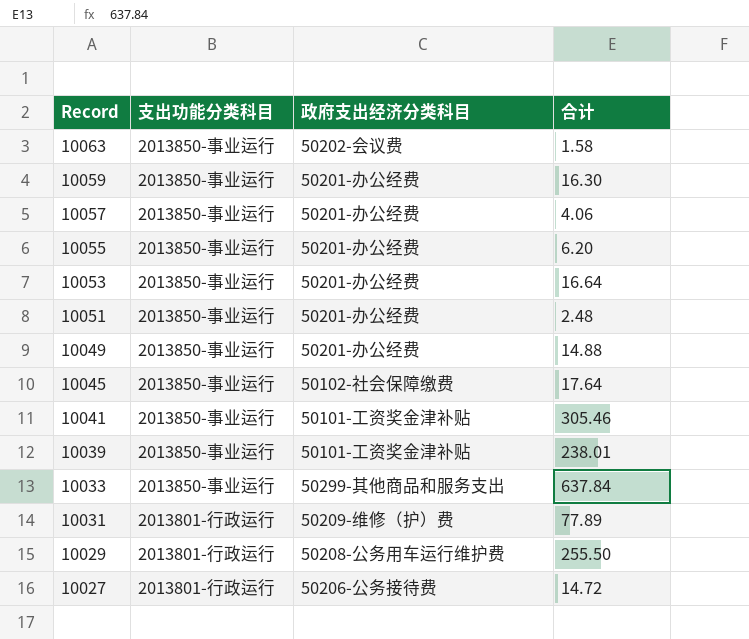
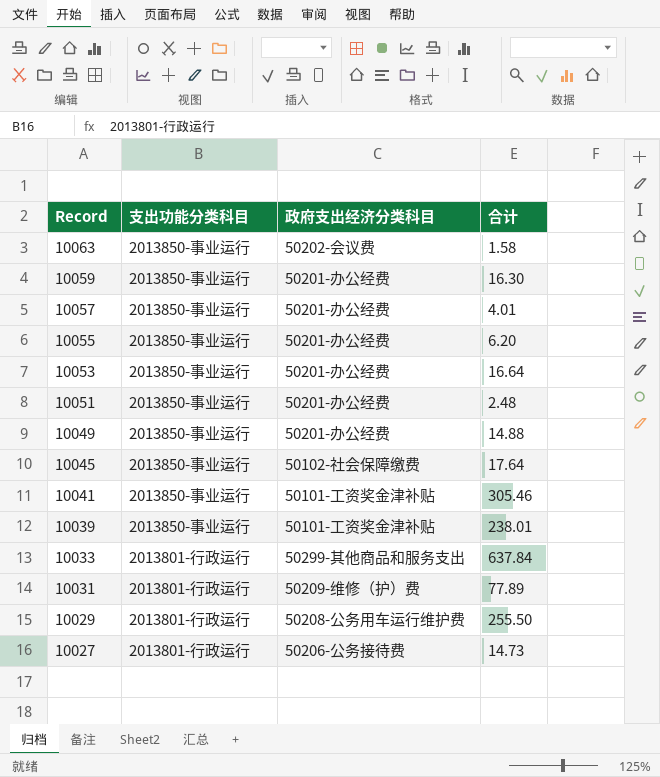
10057 | 合计: 4.06 -> 4.01
10033 | 支出功能分类科目: 2013850-事业运行 -> 2013801-行政运行
10027 | 合计: 14.72 -> 14.73

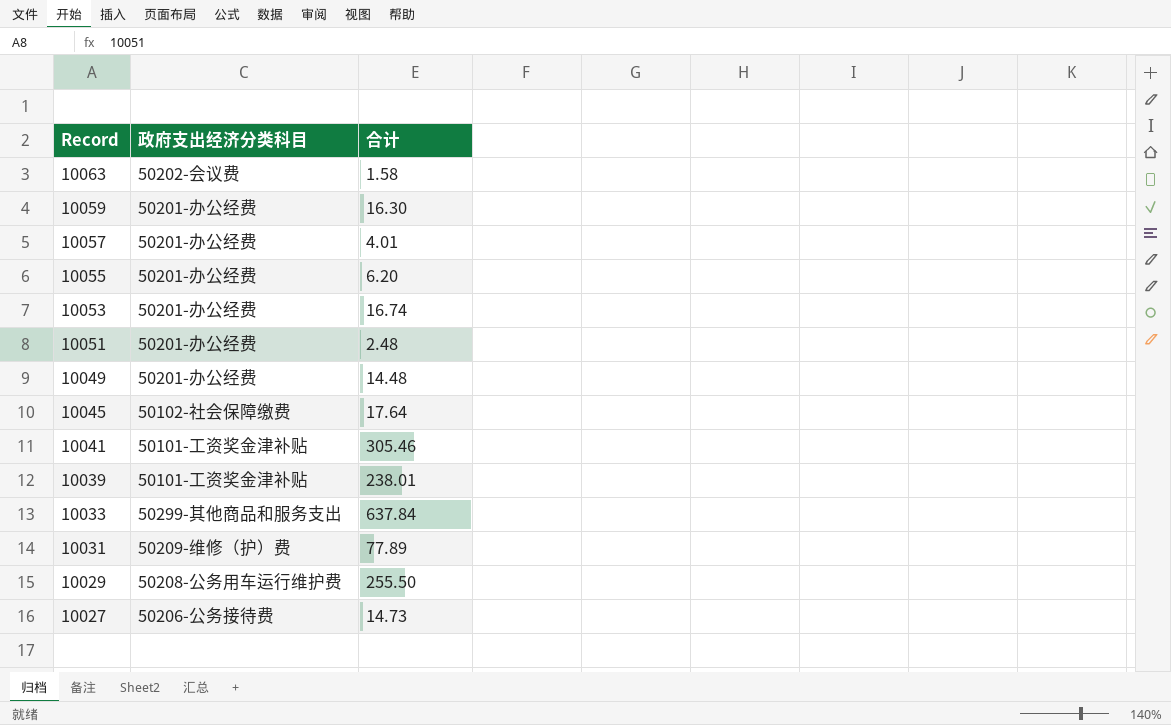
column 支出功能分类科目 | position: 2 -> none
10053 | 合计: 16.64 -> 16.74
10049 | 合计: 14.88 -> 14.48

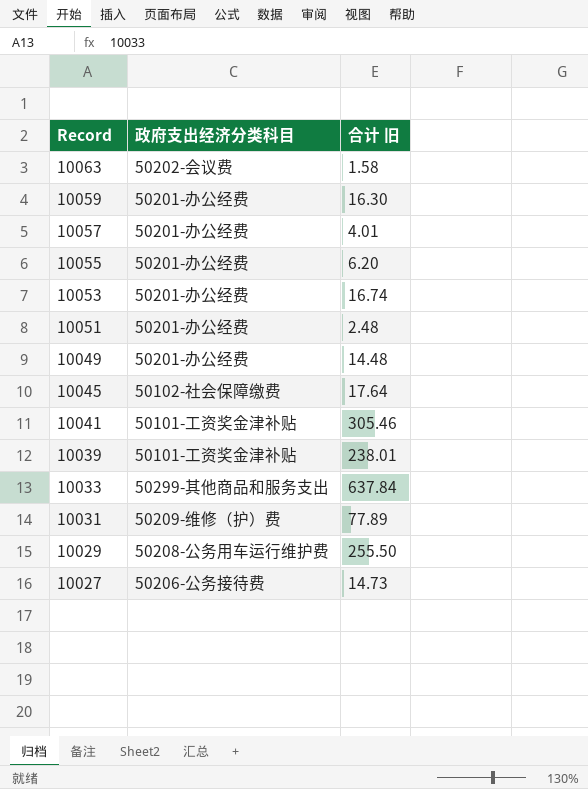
column name: 合计 -> 合计 旧

